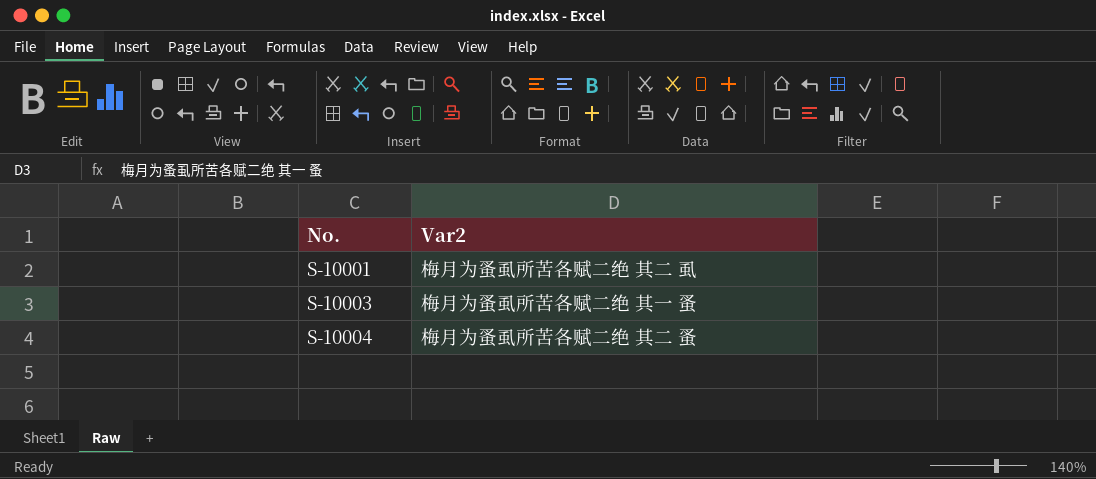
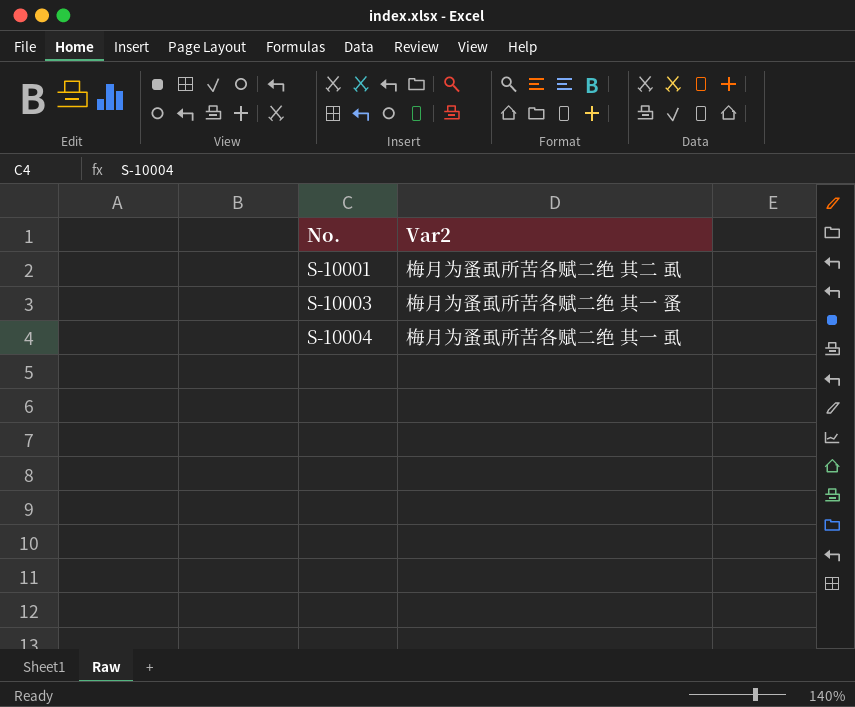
S-10004 | Var2: 梅月为蚤虱所苦各赋二绝 其二 蚤 -> 梅月为蚤虱所苦各赋二绝 其一 虱

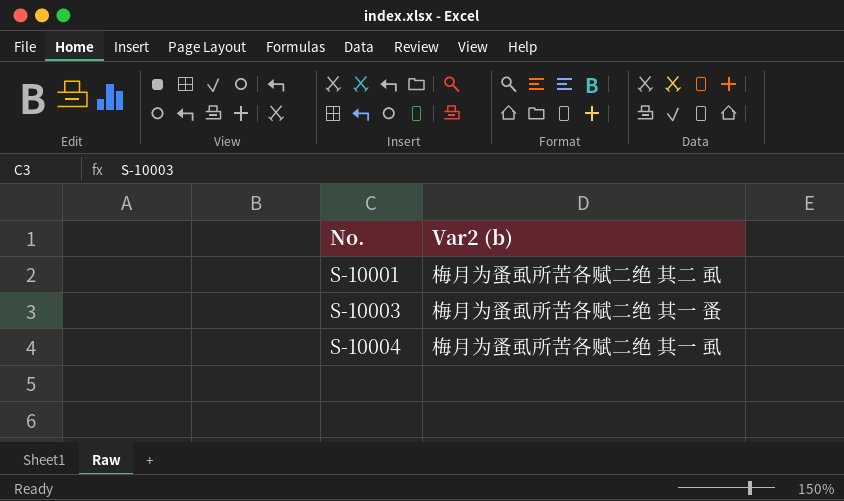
column name: Var2 -> Var2 (b)

